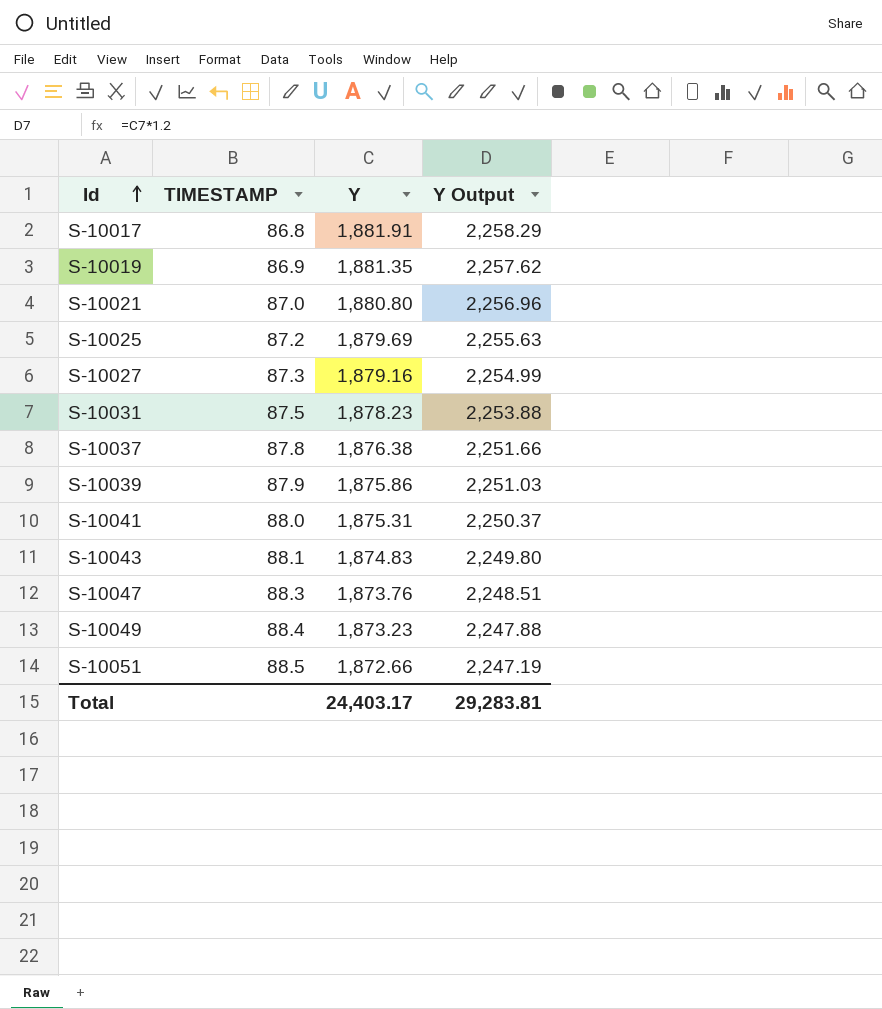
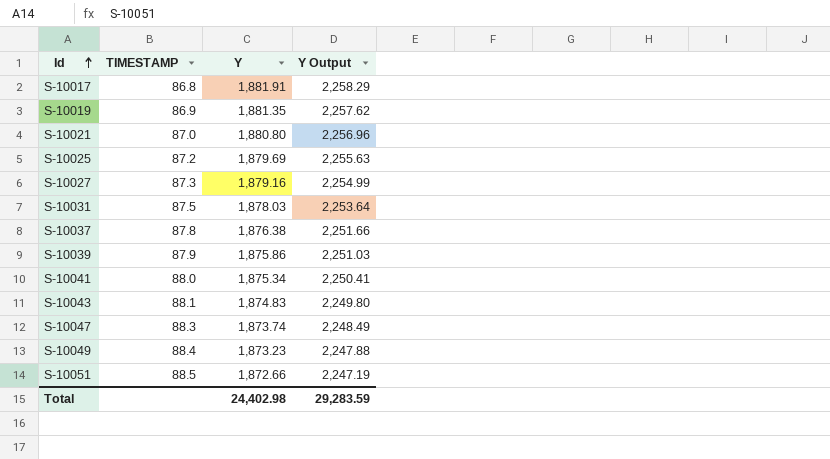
S-10031 | Y: 1,878.23 -> 1,878.03
S-10031 | Y Output: 2,253.88 -> 2,253.64
S-10041 | Y: 1,875.31 -> 1,875.34
S-10041 | Y Output: 2,250.37 -> 2,250.41
S-10047 | Y: 1,873.76 -> 1,873.74
S-10047 | Y Output: 2,248.51 -> 2,248.49
Total | Y: 24,403.17 -> 24,402.98
Total | Y Output: 29,283.81 -> 29,283.59

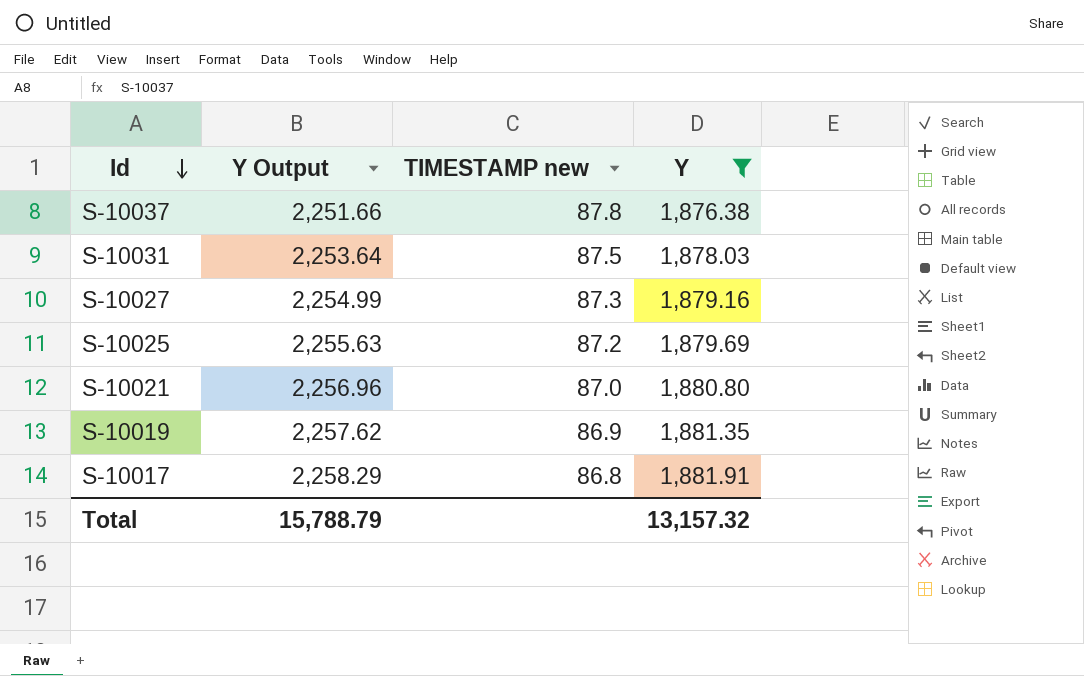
filter: none -> Y >= 1,876.38
row order: Id ascending -> Id descending
column Y Output | position: 4 -> 2
column name: TIMESTAMP -> TIMESTAMP new
Total | Y Output: 29,283.59 -> 15,788.79
Total | Y: 24,402.98 -> 13,157.32

